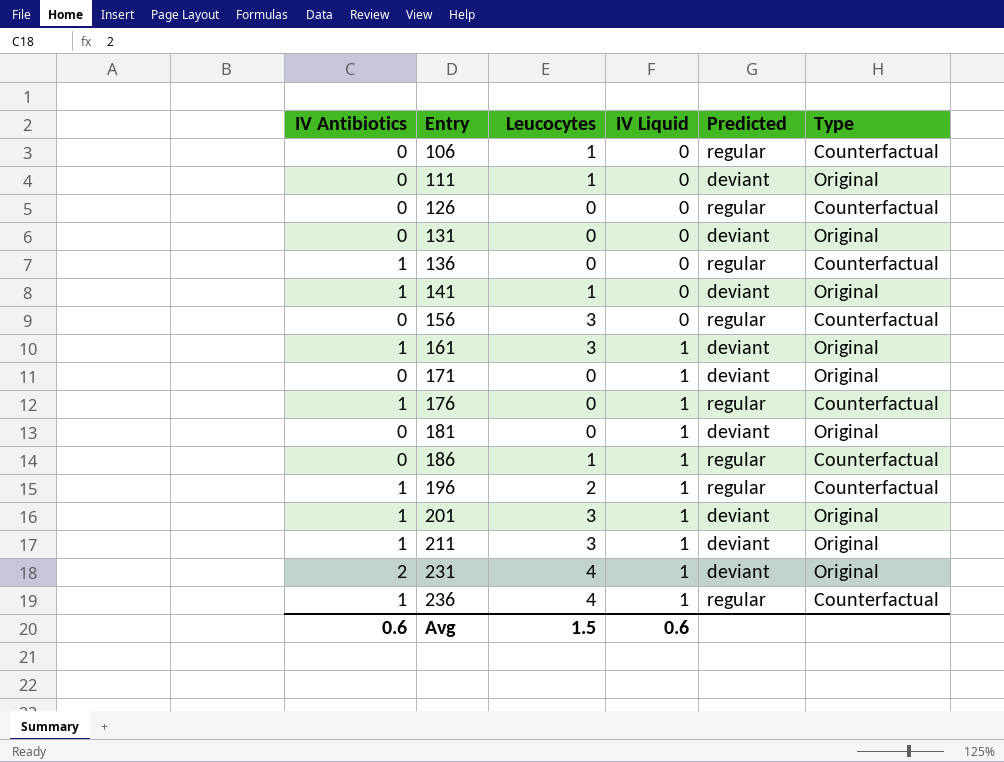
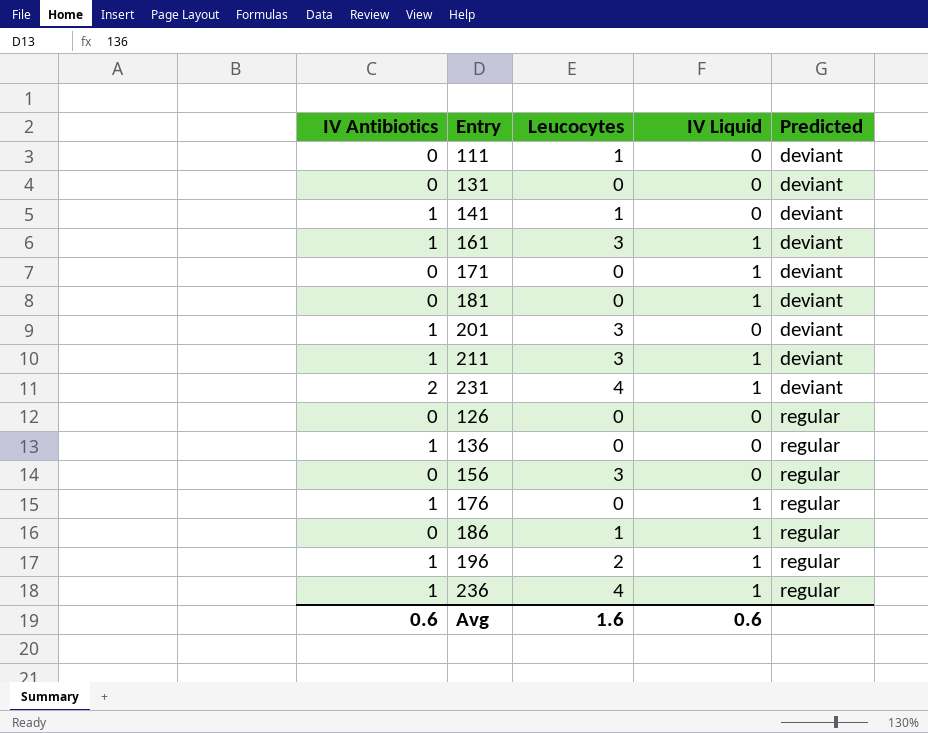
row order: Entry ascending -> Predicted ascending
column Type | position: 6 -> none
row 106: 0 | 1 | 0 | regular | Counterfactual -> none
201 | IV Liquid: 1 -> 0
Avg | Leucocytes: 1.5 -> 1.6

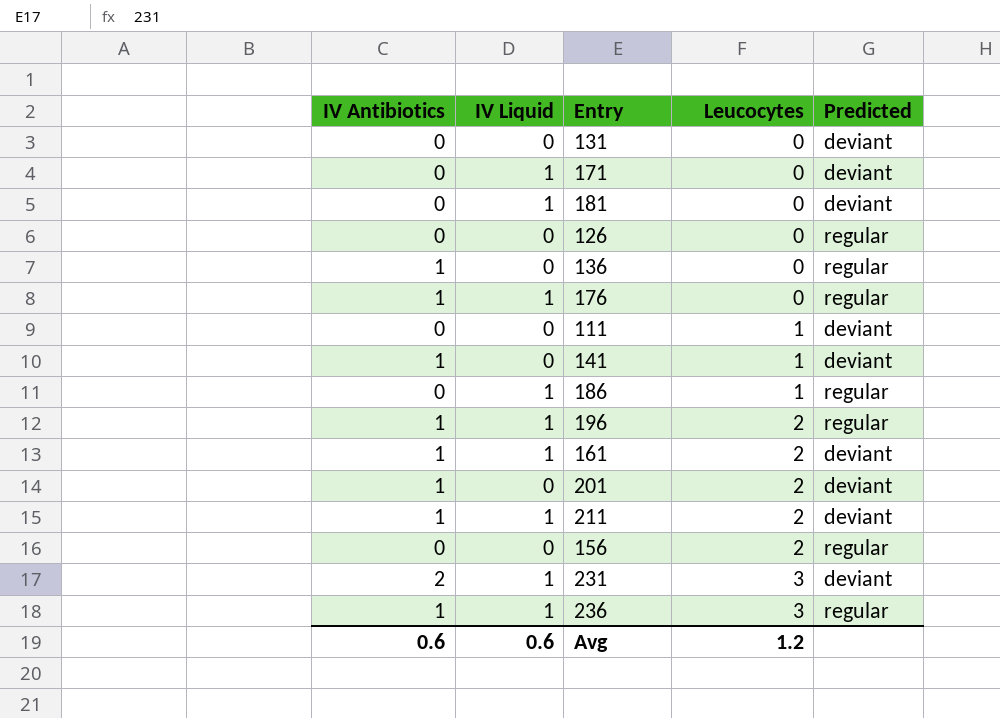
row order: Predicted ascending -> Leucocytes ascending
column IV Liquid | position: 4 -> 2
161 | Leucocytes: 3 -> 2
201 | Leucocytes: 3 -> 2
211 | Leucocytes: 3 -> 2
156 | Leucocytes: 3 -> 2
231 | Leucocytes: 4 -> 3
236 | Leucocytes: 4 -> 3
Avg | Leucocytes: 1.6 -> 1.2

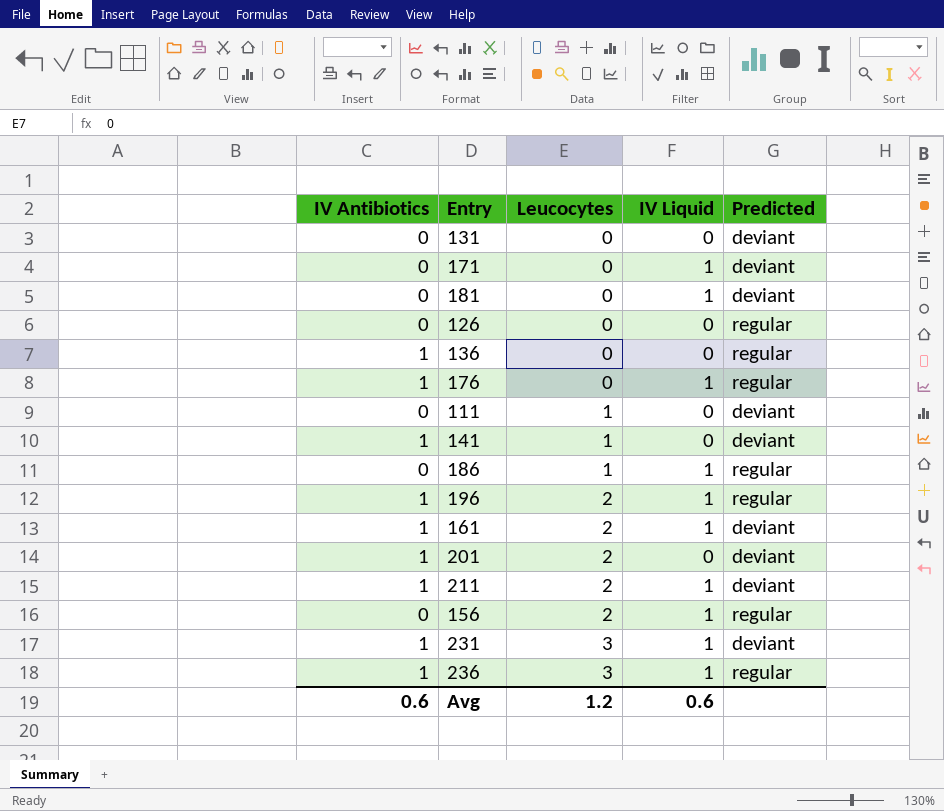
column IV Liquid | position: 2 -> 4
156 | IV Liquid: 0 -> 1
231 | IV Antibiotics: 2 -> 1

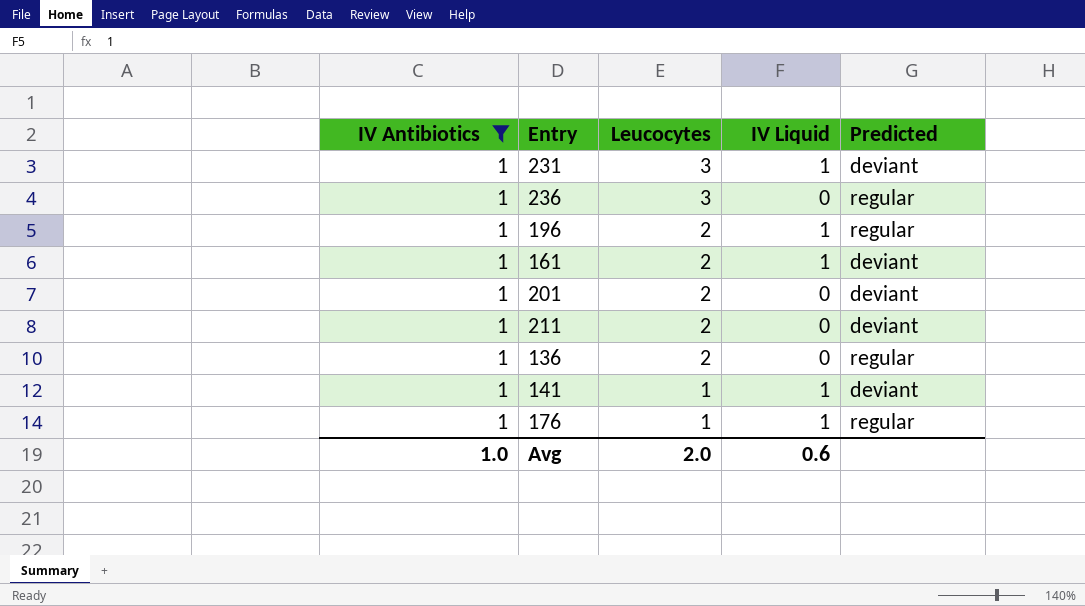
filter: none -> IV Antibiotics = 1
row order: Leucocytes ascending -> Leucocytes descending
236 | IV Liquid: 1 -> 0
211 | IV Liquid: 1 -> 0
136 | Leucocytes: 0 -> 2
141 | IV Liquid: 0 -> 1
176 | Leucocytes: 0 -> 1
Avg | IV Antibiotics: 0.6 -> 1.0
Avg | Leucocytes: 1.2 -> 2.0

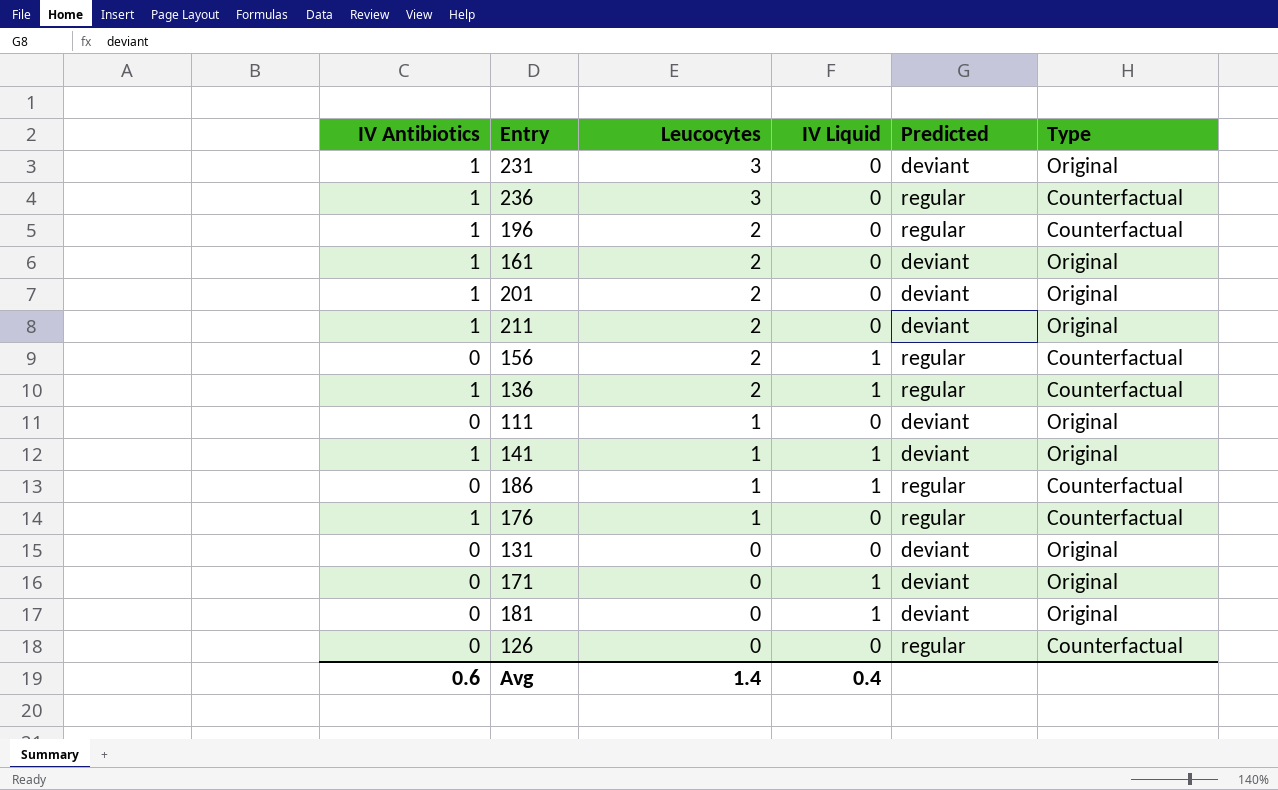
filter: IV Antibiotics = 1 -> none
column Type | position: none -> 6
231 | IV Liquid: 1 -> 0
196 | IV Liquid: 1 -> 0
161 | IV Liquid: 1 -> 0
136 | IV Liquid: 0 -> 1
176 | IV Liquid: 1 -> 0
Avg | IV Antibiotics: 1.0 -> 0.6
Avg | Leucocytes: 2.0 -> 1.4
Avg | IV Liquid: 0.6 -> 0.4

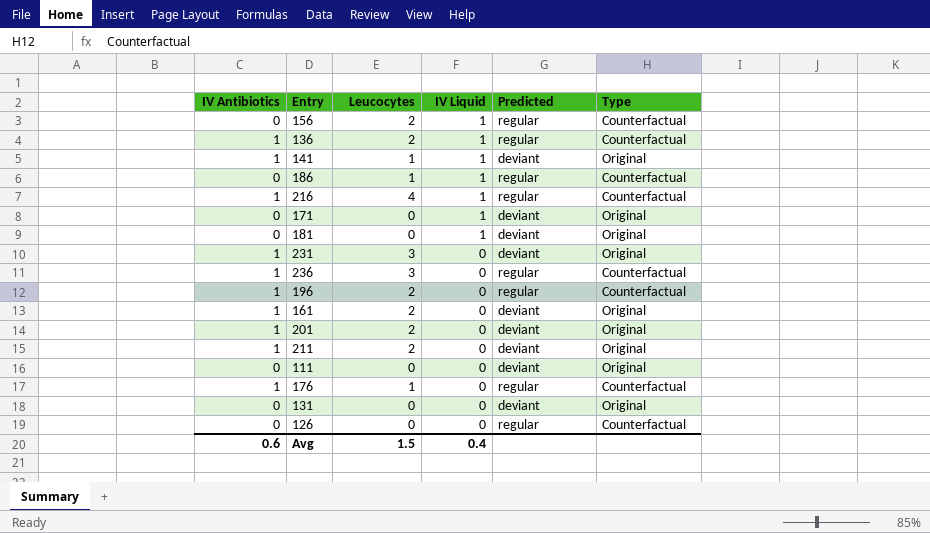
row order: Leucocytes descending -> IV Liquid descending
row 216: none -> 1 | 4 | 1 | regular | Counterfactual
111 | Leucocytes: 1 -> 0
Avg | Leucocytes: 1.4 -> 1.5

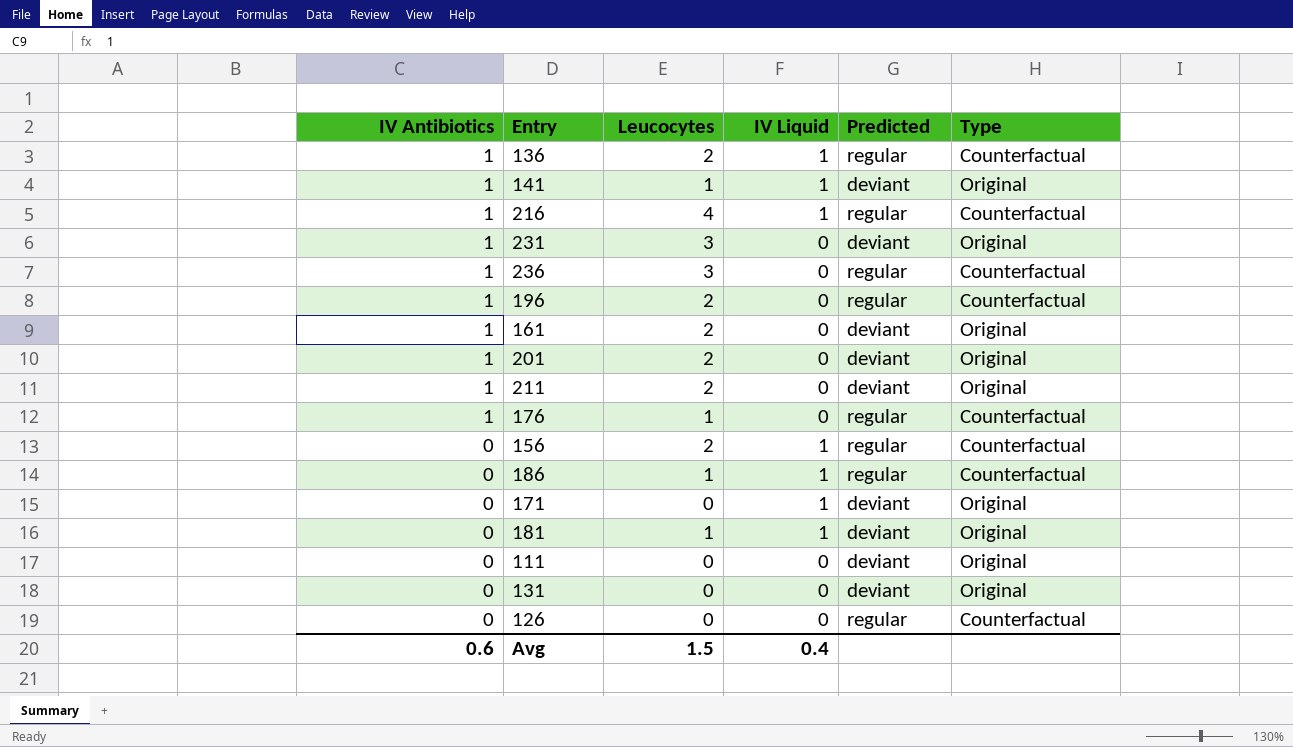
row order: IV Liquid descending -> IV Antibiotics descending
181 | Leucocytes: 0 -> 1

